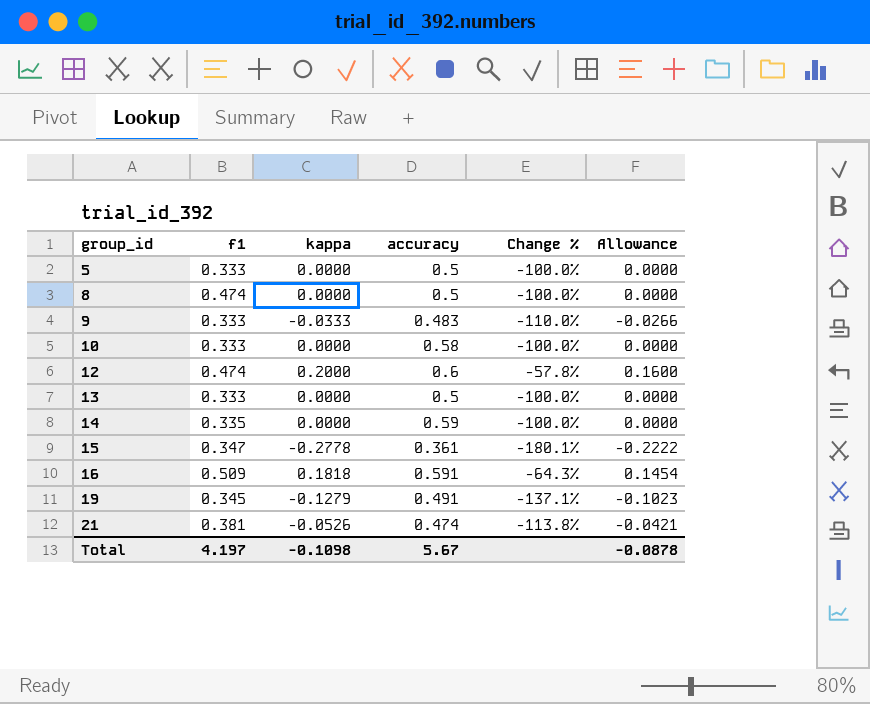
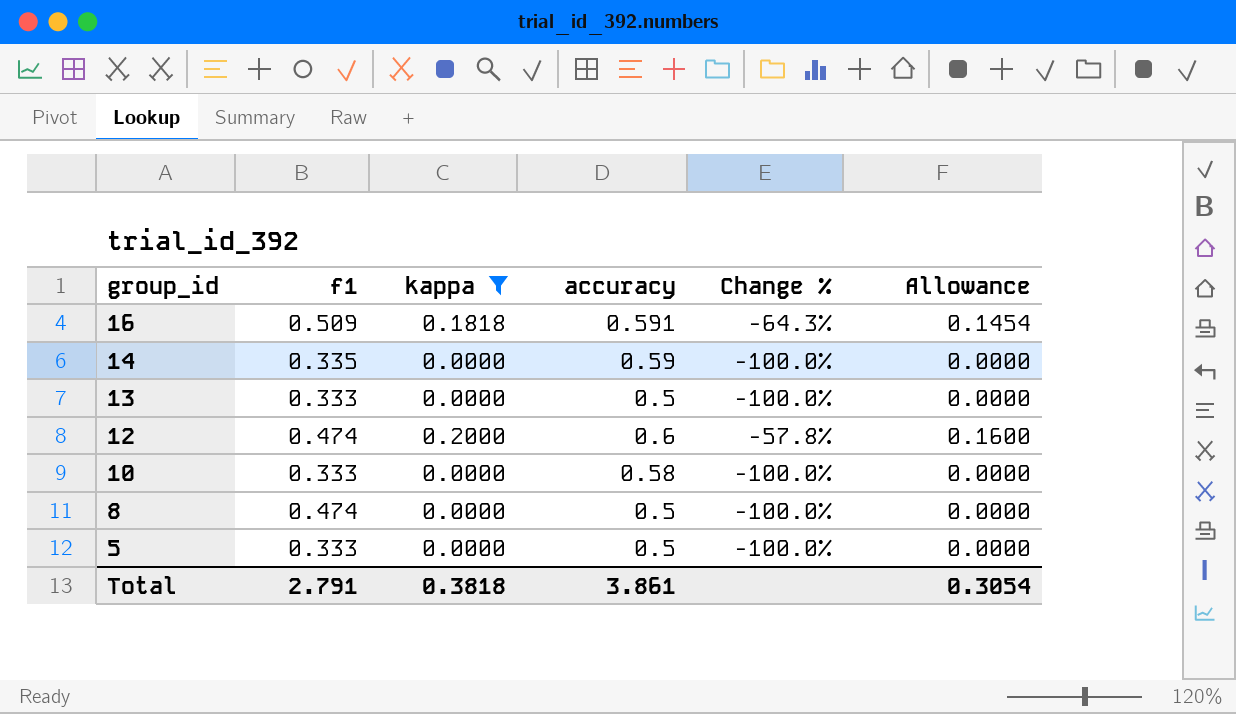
filter: none -> kappa >= 0.0000
row order: group_id ascending -> group_id descending
Total | f1: 4.197 -> 2.791
Total | kappa: -0.1098 -> 0.3818
Total | accuracy: 5.67 -> 3.861
Total | Allowance: -0.0878 -> 0.3054

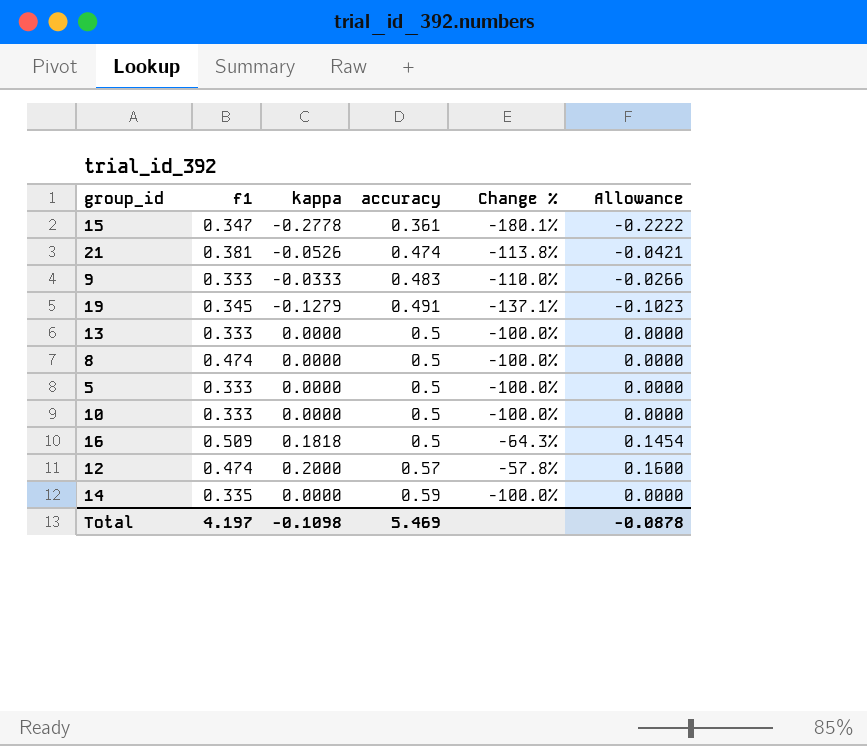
filter: kappa >= 0.0000 -> none
row order: group_id descending -> accuracy ascending
10 | accuracy: 0.58 -> 0.5
16 | accuracy: 0.591 -> 0.5
12 | accuracy: 0.6 -> 0.57
Total | f1: 2.791 -> 4.197
Total | kappa: 0.3818 -> -0.1098
Total | accuracy: 3.861 -> 5.469
Total | Allowance: 0.3054 -> -0.0878

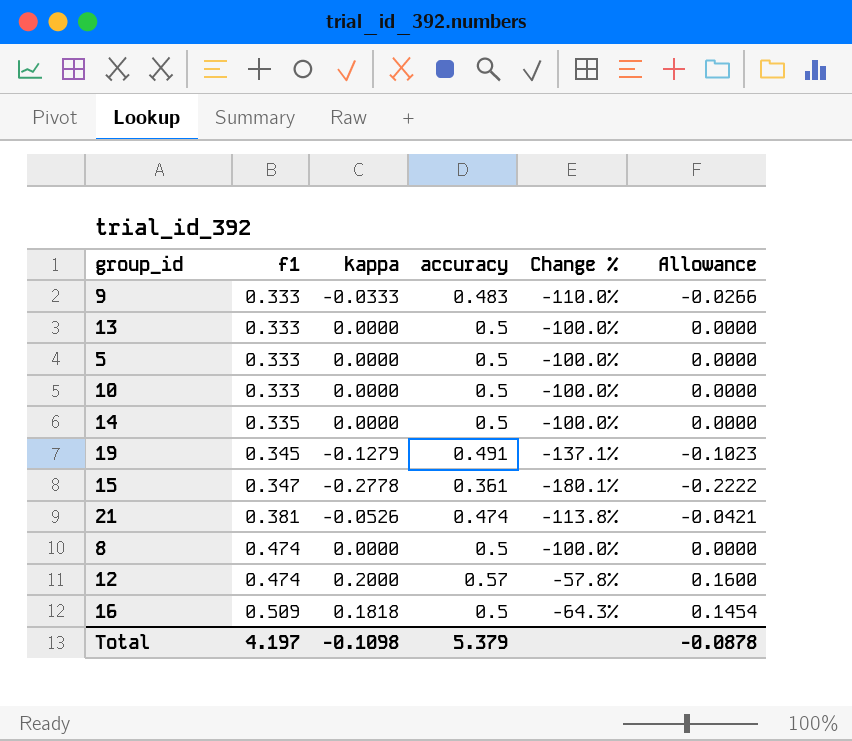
row order: accuracy ascending -> f1 ascending
14 | accuracy: 0.59 -> 0.5
Total | accuracy: 5.469 -> 5.379

